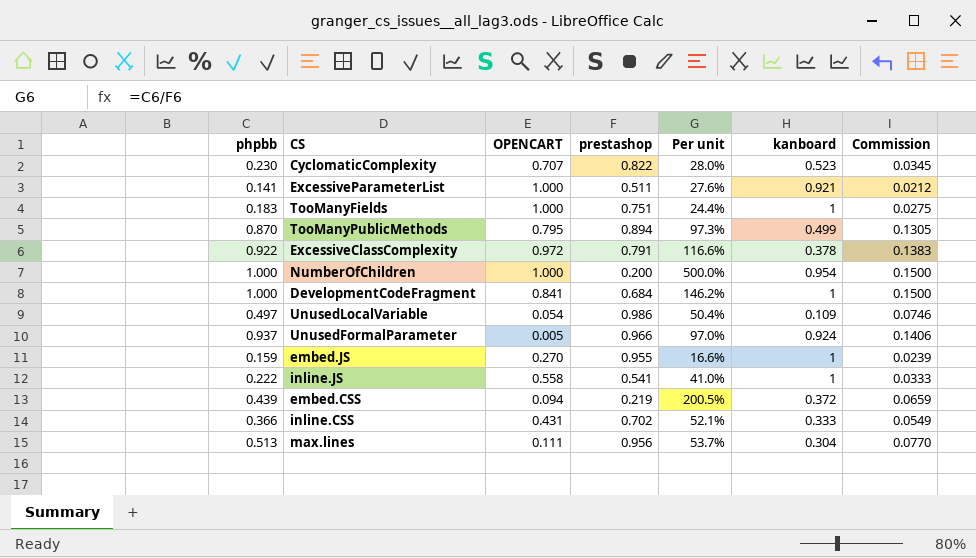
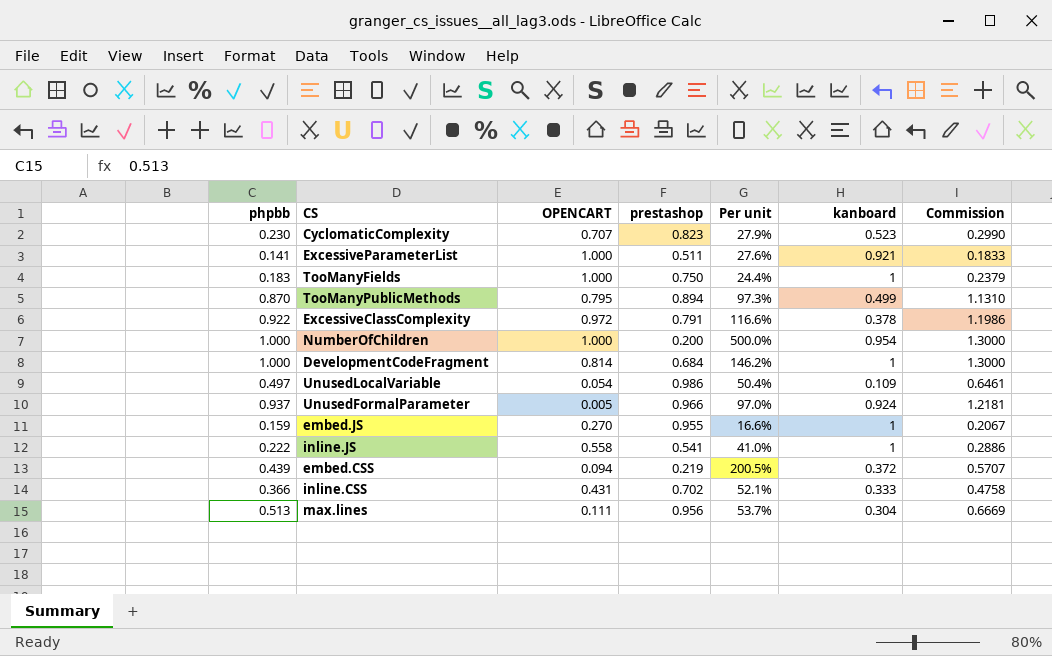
column Commission | formula: [phpbb] * 0.15 -> [phpbb] * 1.3
CyclomaticComplexity | prestashop: 0.822 -> 0.823
CyclomaticComplexity | Per unit: 28.0% -> 27.9%
TooManyFields | prestashop: 0.751 -> 0.750
DevelopmentCodeFragment | OPENCART: 0.841 -> 0.814

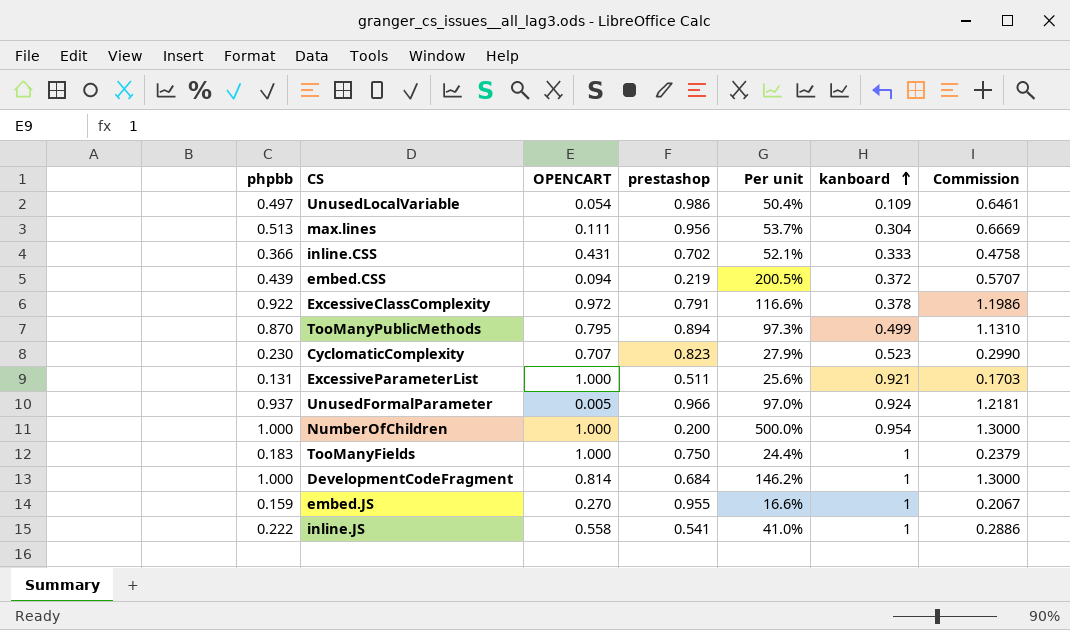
row order: none -> kanboard ascending
ExcessiveParameterList | phpbb: 0.141 -> 0.131
ExcessiveParameterList | Per unit: 27.6% -> 25.6%
ExcessiveParameterList | Commission: 0.1833 -> 0.1703

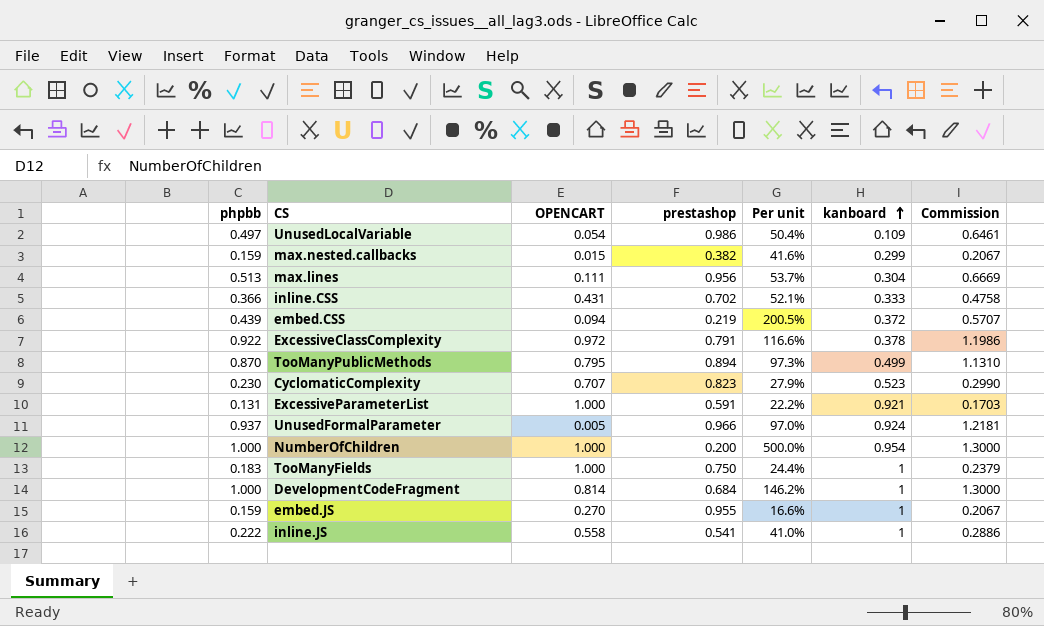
row max.nested.callbacks: none -> 0.159 | 0.015 | 0.382 | 41.6% | 0.299 | 0.2067
ExcessiveParameterList | prestashop: 0.511 -> 0.591
ExcessiveParameterList | Per unit: 25.6% -> 22.2%

